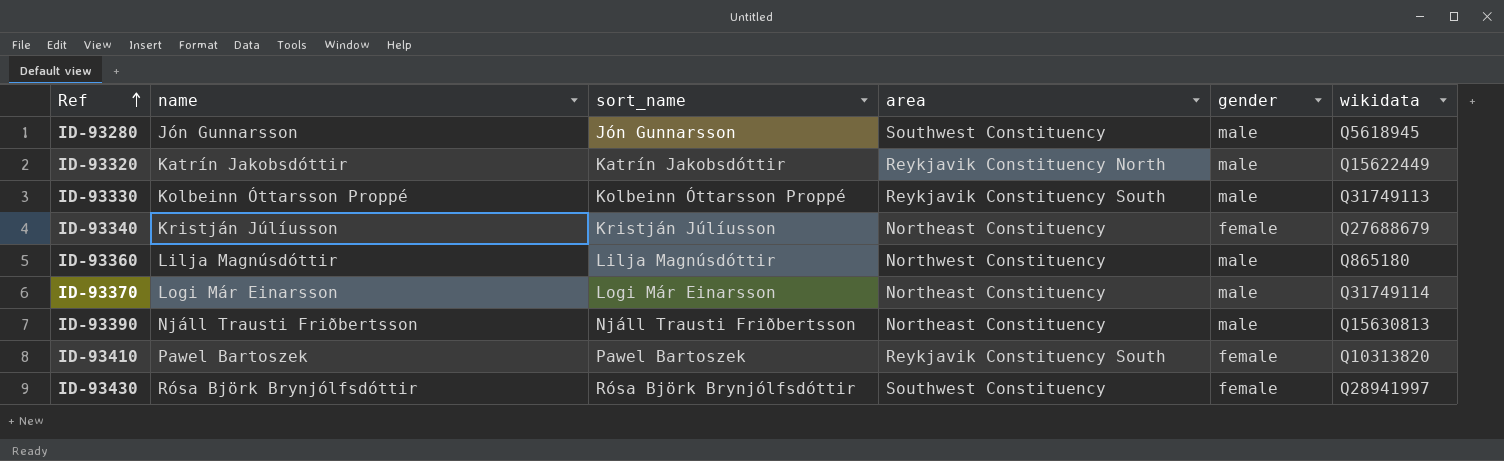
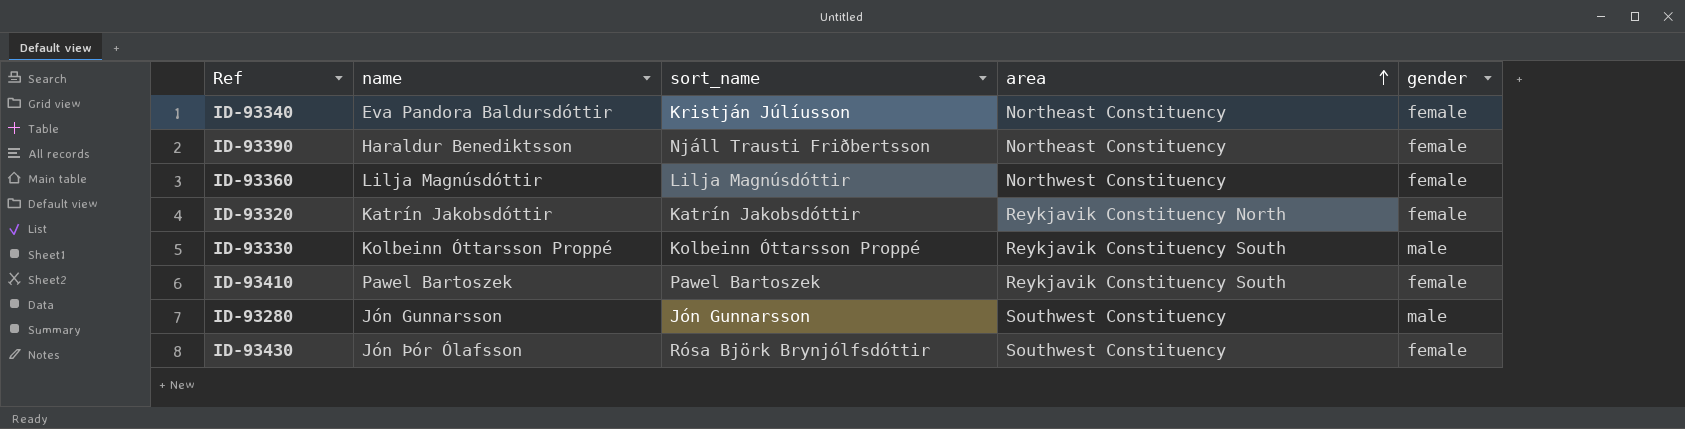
row order: Ref ascending -> area ascending
column wikidata | position: 6 -> none
row ID-93370: Logi Már Einarsson | Logi Már Einarsson | Northeast Constituency | male | Q31749114 -> none
ID-93340 | name: Kristján Júlíusson -> Eva Pandora Baldursdóttir
ID-93390 | name: Njáll Trausti Friðbertsson -> Haraldur Benediktsson
ID-93390 | gender: male -> female
ID-93360 | gender: male -> female
ID-93320 | gender: male -> female
ID-93430 | name: Rósa Björk Brynjólfsdóttir -> Jón Þór Ólafsson

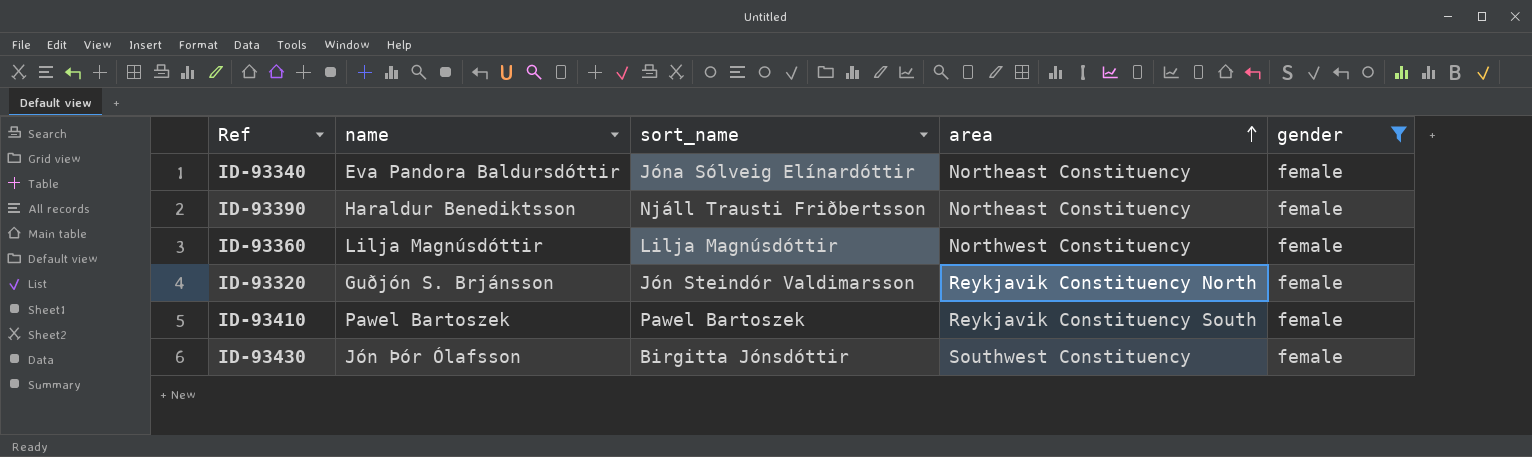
filter: none -> gender = female
ID-93340 | sort_name: Kristján Júlíusson -> Jóna Sólveig Elínardóttir
ID-93320 | name: Katrín Jakobsdóttir -> Guðjón S. Brjánsson
ID-93320 | sort_name: Katrín Jakobsdóttir -> Jón Steindór Valdimarsson
ID-93430 | sort_name: Rósa Björk Brynjólfsdóttir -> Birgitta Jónsdóttir

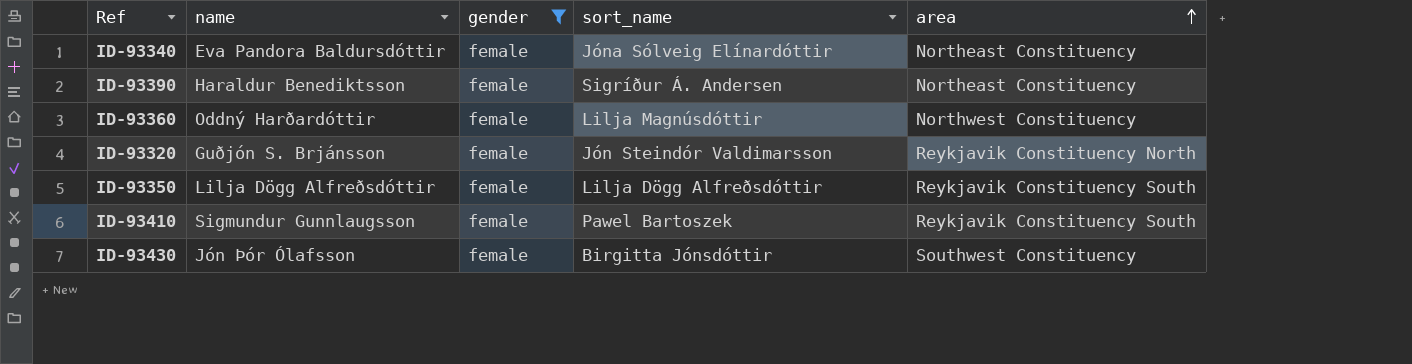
column gender | position: 5 -> 3
ID-93390 | sort_name: Njáll Trausti Friðbertsson -> Sigríður Á. Andersen
ID-93360 | name: Lilja Magnúsdóttir -> Oddný Harðardóttir
row ID-93350: none -> Lilja Dögg Alfreðsdóttir | female | Lilja Dögg Alfreðsdóttir | Reykjavik Constituency South
ID-93410 | name: Pawel Bartoszek -> Sigmundur Gunnlaugsson

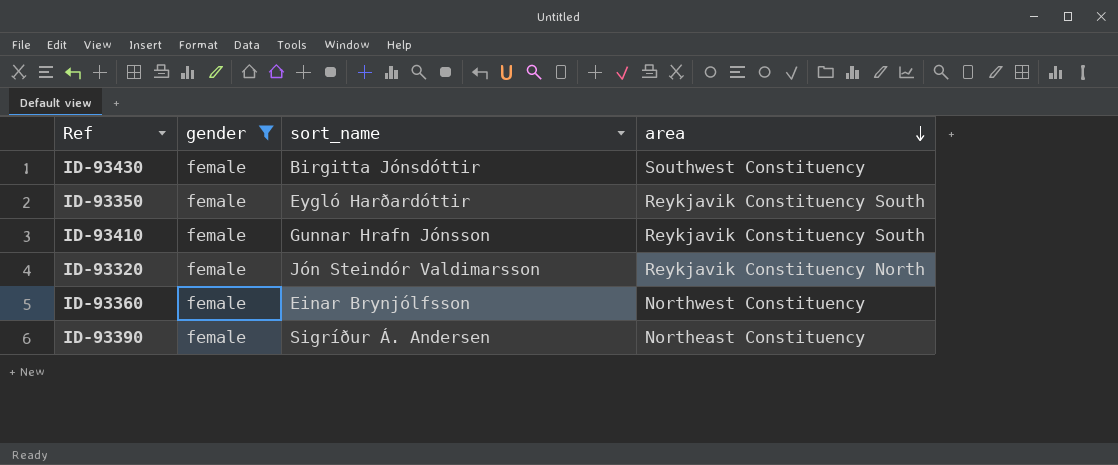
row order: area ascending -> area descending
column name | position: 2 -> none
row ID-93340: Eva Pandora Baldursdóttir | female | Jóna Sólveig Elínardóttir | Northeast Constituency -> none
ID-93350 | sort_name: Lilja Dögg Alfreðsdóttir -> Eygló Harðardóttir
ID-93410 | sort_name: Pawel Bartoszek -> Gunnar Hrafn Jónsson
ID-93360 | sort_name: Lilja Magnúsdóttir -> Einar Brynjólfsson

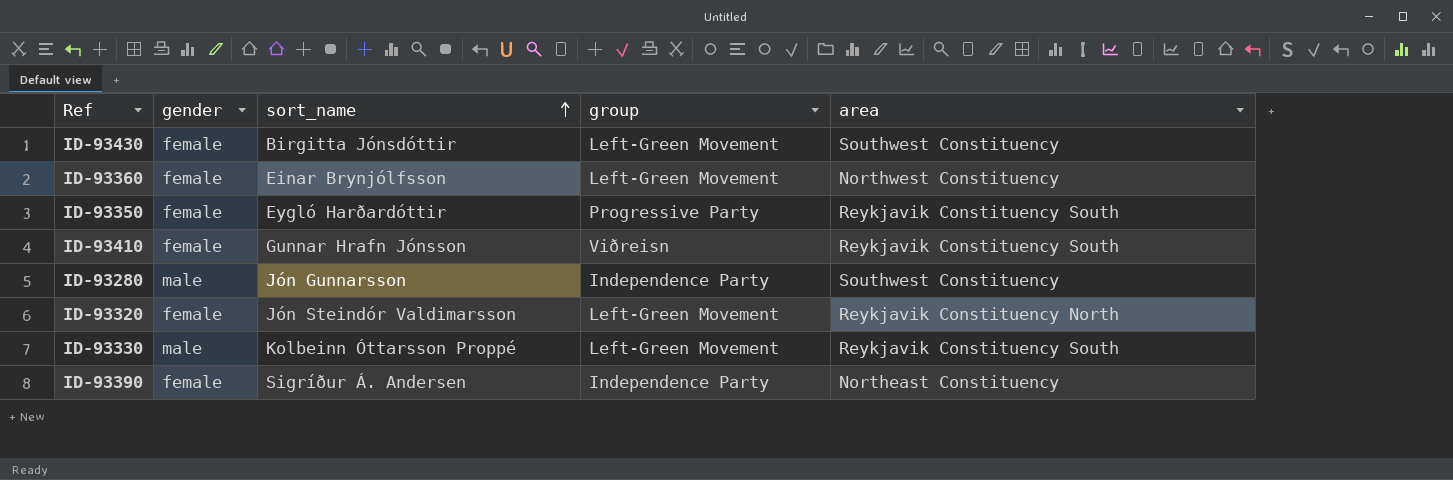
filter: gender = female -> none
row order: area descending -> sort_name ascending
column group | position: none -> 4

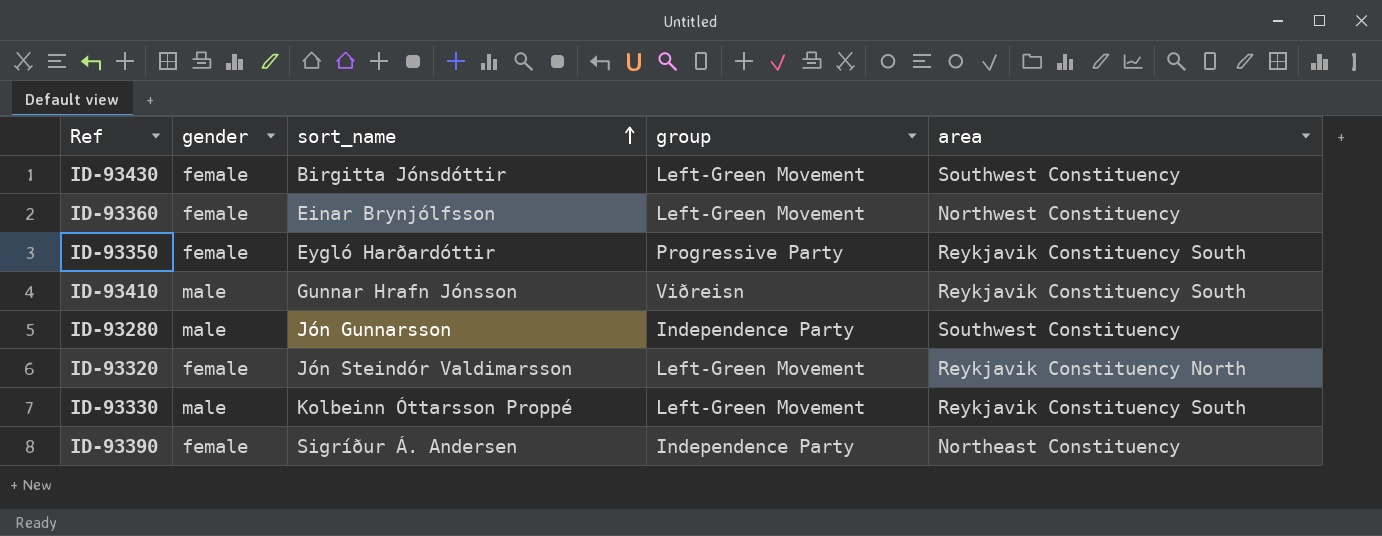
ID-93410 | gender: female -> male

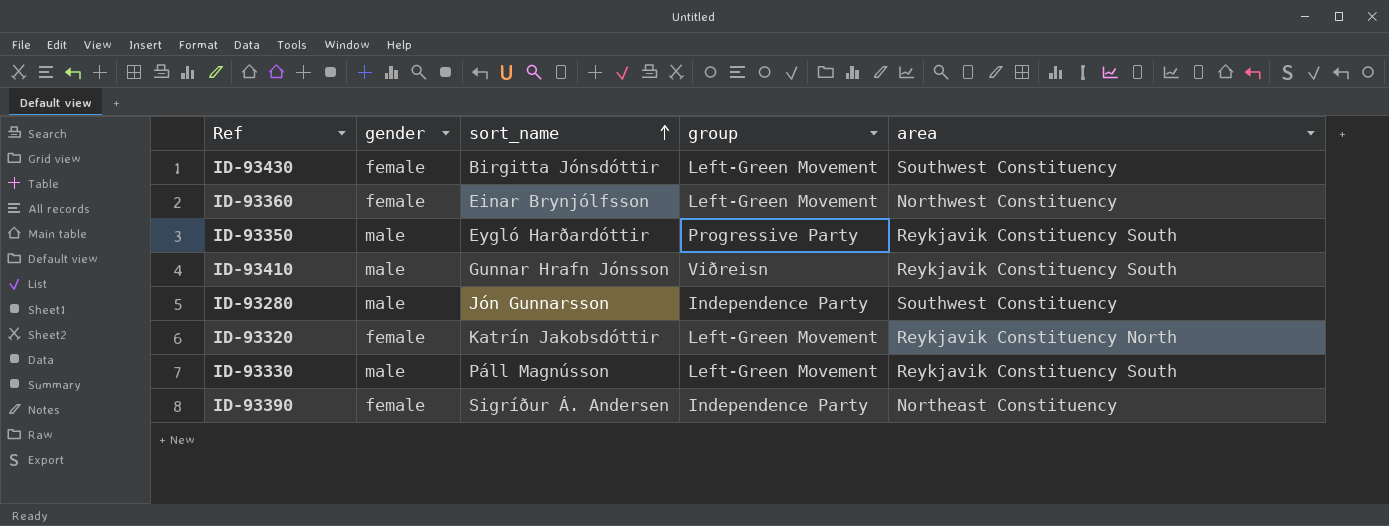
ID-93350 | gender: female -> male
ID-93320 | sort_name: Jón Steindór Valdimarsson -> Katrín Jakobsdóttir
ID-93330 | sort_name: Kolbeinn Óttarsson Proppé -> Páll Magnússon

